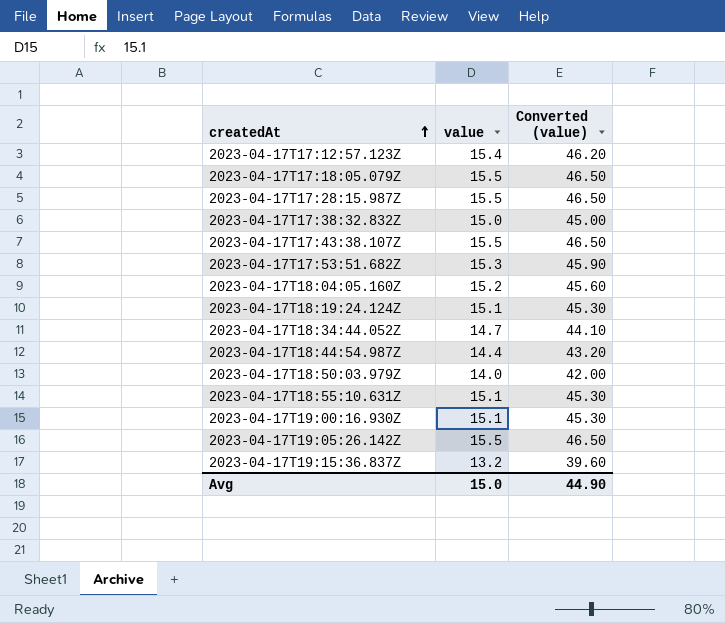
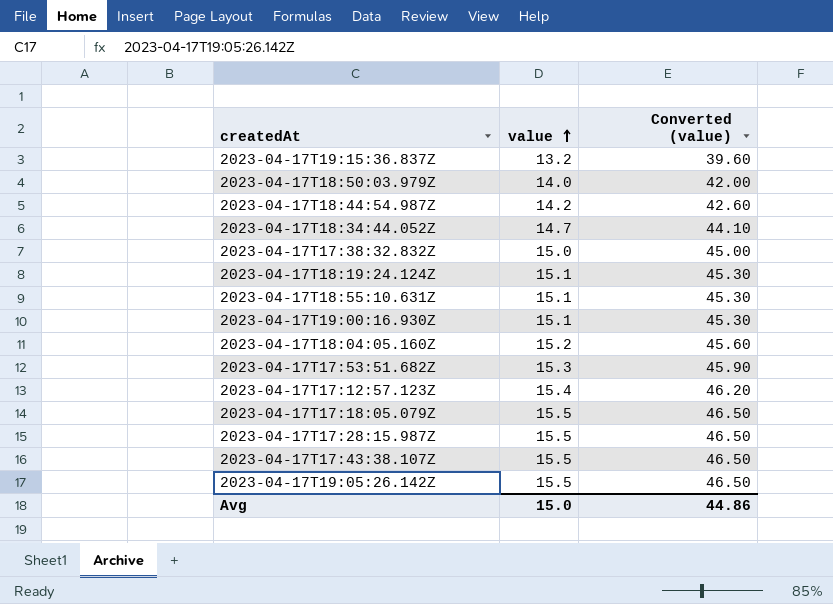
row order: createdAt ascending -> value ascending
2023-04-17T18:44:54.987Z | value: 14.4 -> 14.2
2023-04-17T18:44:54.987Z | Converted (value): 43.20 -> 42.60
Avg | Converted (value): 44.90 -> 44.86

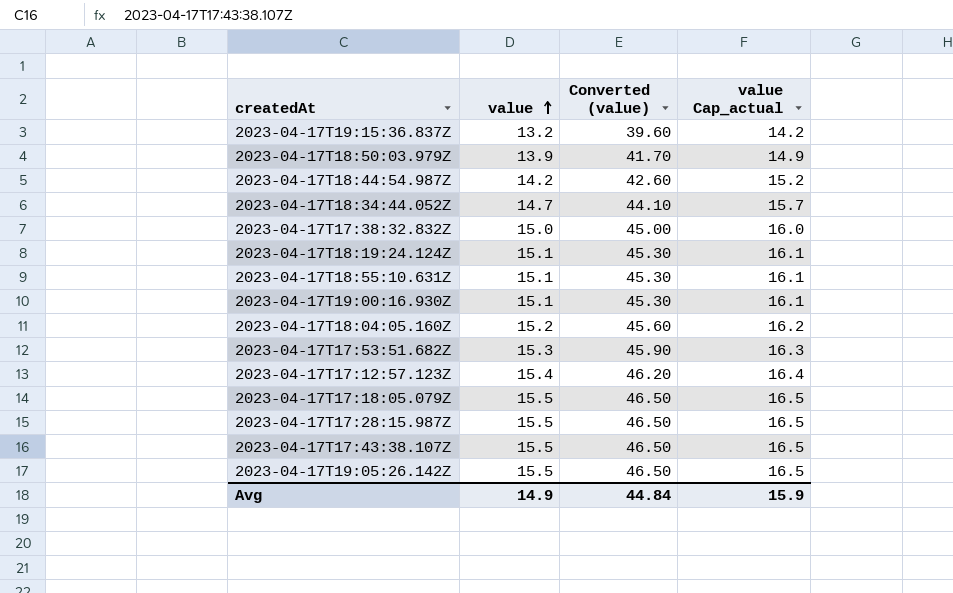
column value Cap_actual | formula: none -> [value] + 1
2023-04-17T18:50:03.979Z | value: 14.0 -> 13.9
2023-04-17T18:50:03.979Z | Converted (value): 42.00 -> 41.70
Avg | value: 15.0 -> 14.9
Avg | Converted (value): 44.86 -> 44.84

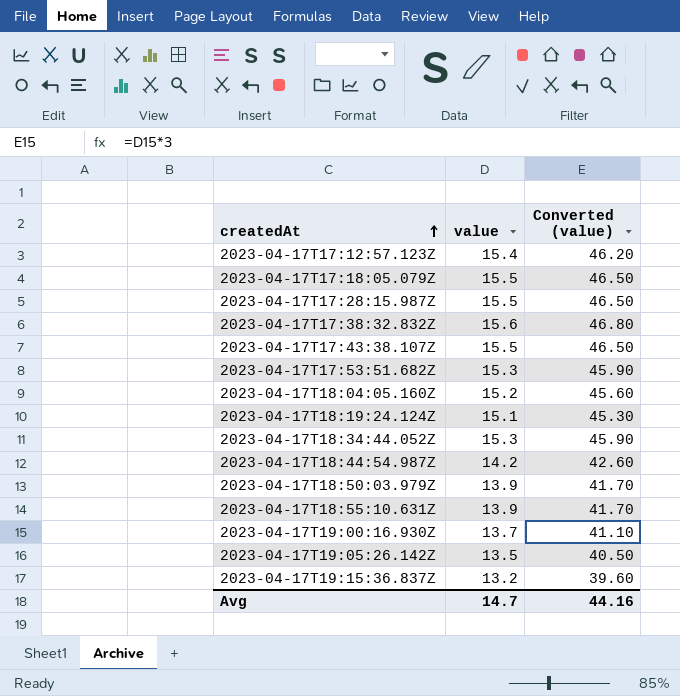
row order: value ascending -> createdAt ascending
column value Cap_actual | formula: [value] + 1 -> none
2023-04-17T17:38:32.832Z | value: 15.0 -> 15.6
2023-04-17T17:38:32.832Z | Converted (value): 45.00 -> 46.80
2023-04-17T18:34:44.052Z | value: 14.7 -> 15.3
2023-04-17T18:34:44.052Z | Converted (value): 44.10 -> 45.90
2023-04-17T18:55:10.631Z | value: 15.1 -> 13.9
2023-04-17T18:55:10.631Z | Converted (value): 45.30 -> 41.70
2023-04-17T19:00:16.930Z | value: 15.1 -> 13.7
2023-04-17T19:00:16.930Z | Converted (value): 45.30 -> 41.10
2023-04-17T19:05:26.142Z | value: 15.5 -> 13.5
2023-04-17T19:05:26.142Z | Converted (value): 46.50 -> 40.50
Avg | value: 14.9 -> 14.7
Avg | Converted (value): 44.84 -> 44.16

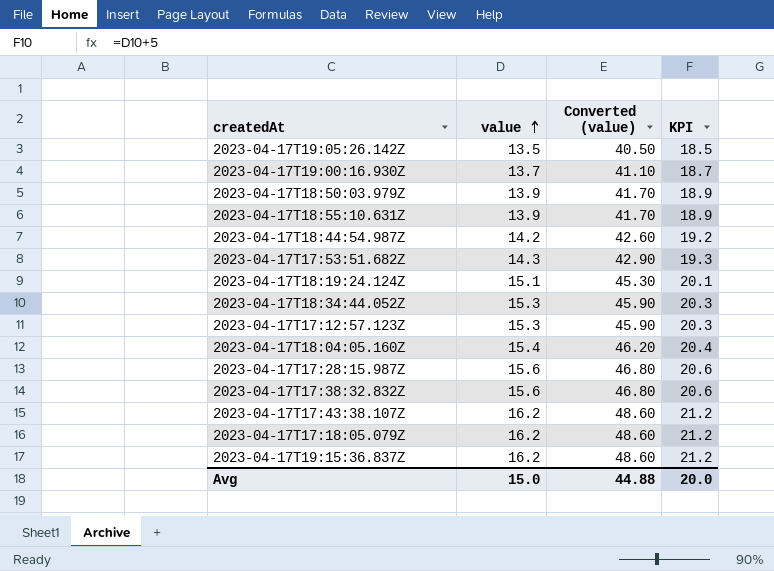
row order: createdAt ascending -> value ascending
column KPI | formula: none -> [value] + 5
2023-04-17T17:53:51.682Z | value: 15.3 -> 14.3
2023-04-17T17:53:51.682Z | Converted (value): 45.90 -> 42.90
2023-04-17T17:12:57.123Z | value: 15.4 -> 15.3
2023-04-17T17:12:57.123Z | Converted (value): 46.20 -> 45.90
2023-04-17T18:04:05.160Z | value: 15.2 -> 15.4
2023-04-17T18:04:05.160Z | Converted (value): 45.60 -> 46.20
2023-04-17T17:28:15.987Z | value: 15.5 -> 15.6
2023-04-17T17:28:15.987Z | Converted (value): 46.50 -> 46.80
2023-04-17T17:43:38.107Z | value: 15.5 -> 16.2
2023-04-17T17:43:38.107Z | Converted (value): 46.50 -> 48.60
2023-04-17T17:18:05.079Z | value: 15.5 -> 16.2
2023-04-17T17:18:05.079Z | Converted (value): 46.50 -> 48.60
2023-04-17T19:15:36.837Z | value: 13.2 -> 16.2
2023-04-17T19:15:36.837Z | Converted (value): 39.60 -> 48.60
Avg | value: 14.7 -> 15.0
Avg | Converted (value): 44.16 -> 44.88

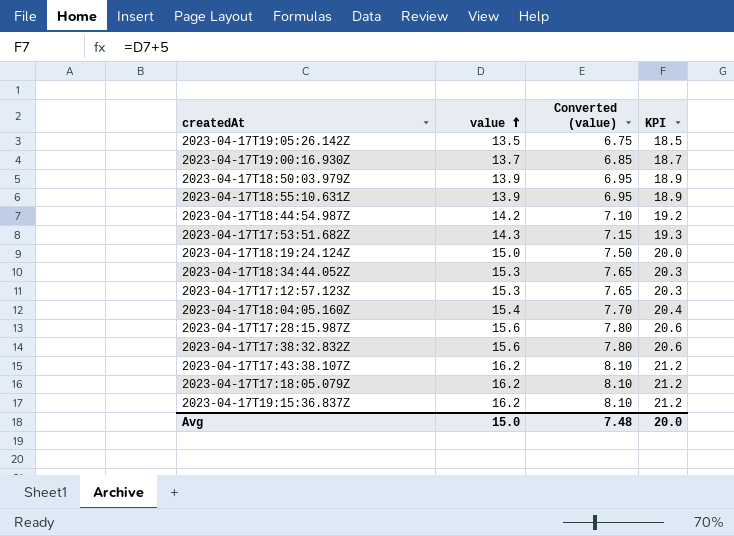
column Converted (value) | formula: [value] * 3 -> [value] * 0.5
2023-04-17T18:19:24.124Z | value: 15.1 -> 15.0
2023-04-17T18:19:24.124Z | KPI: 20.1 -> 20.0
Avg | Converted (value): 44.88 -> 7.48

